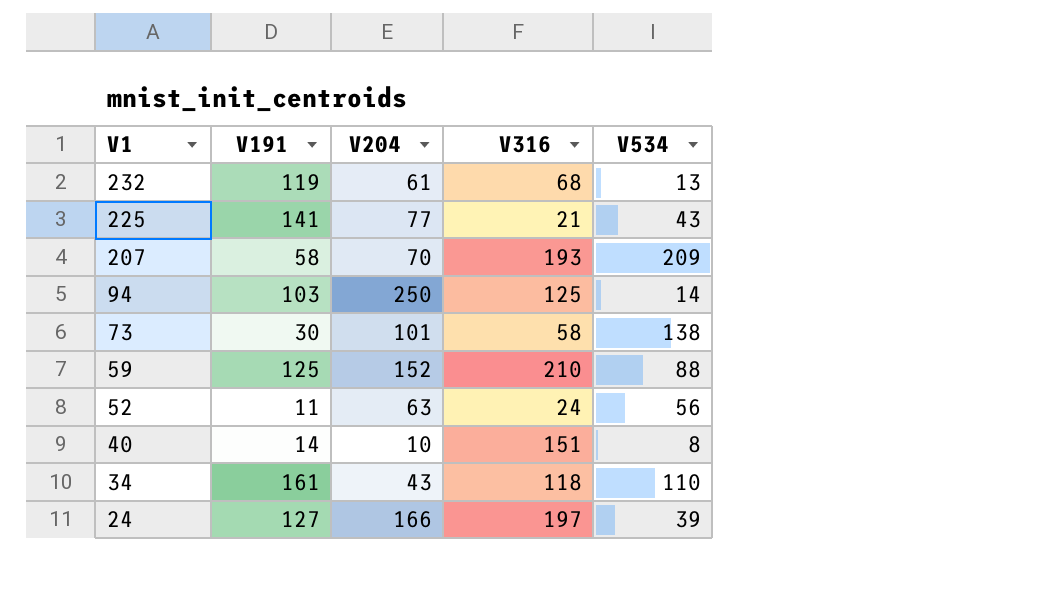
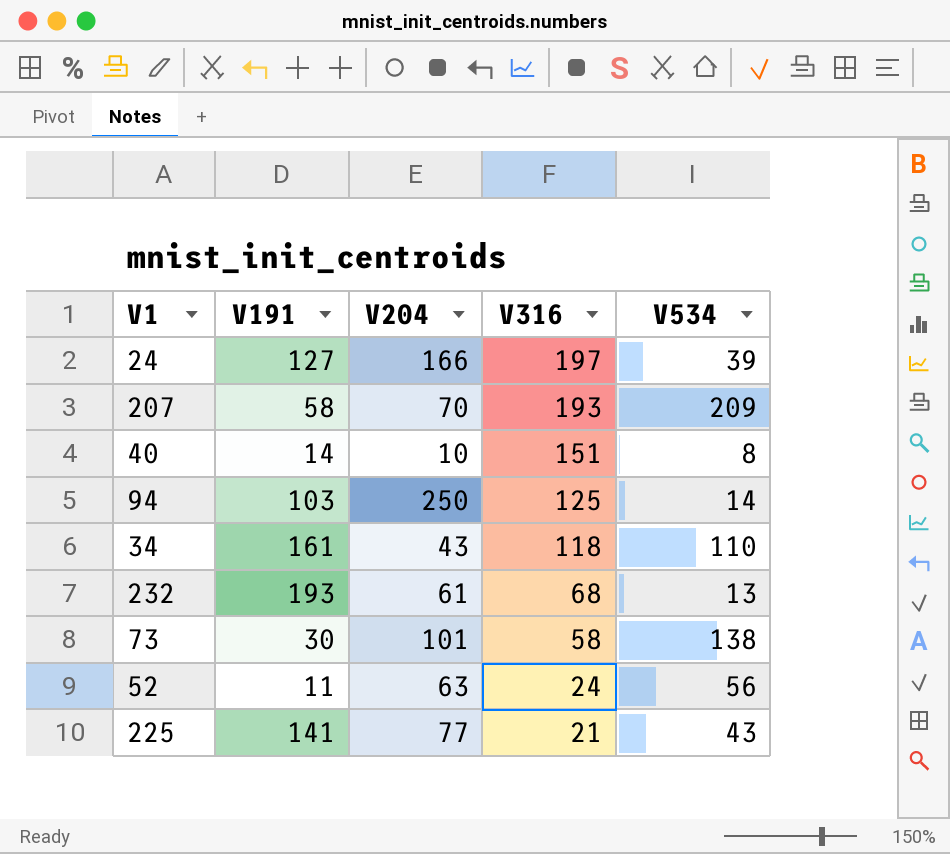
row order: V1 descending -> V316 descending
row 59: 125 | 152 | 210 | 88 -> none
232 | V191: 119 -> 193

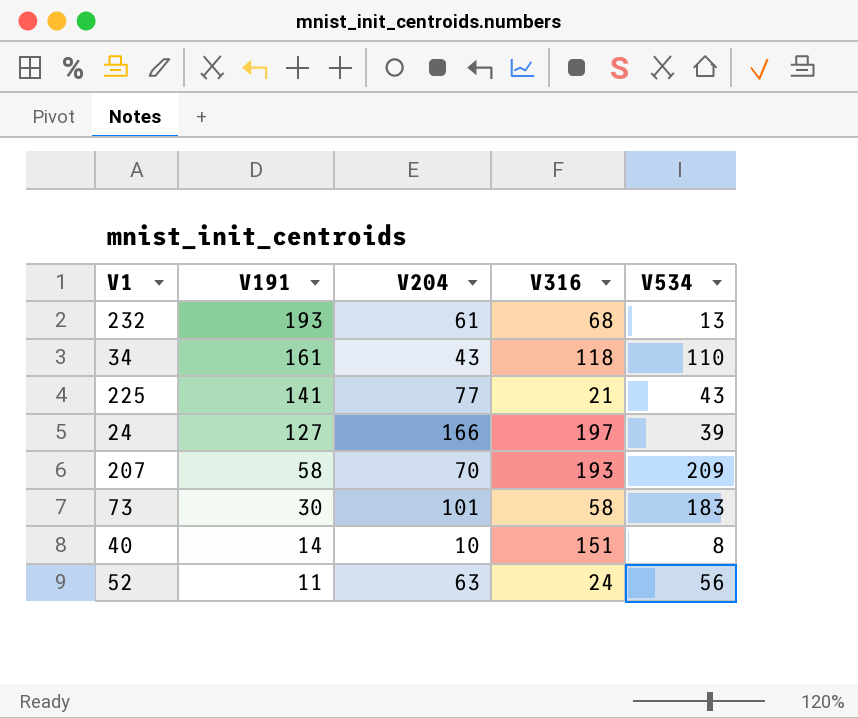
row order: V316 descending -> V191 descending
row 94: 103 | 250 | 125 | 14 -> none
73 | V534: 138 -> 183

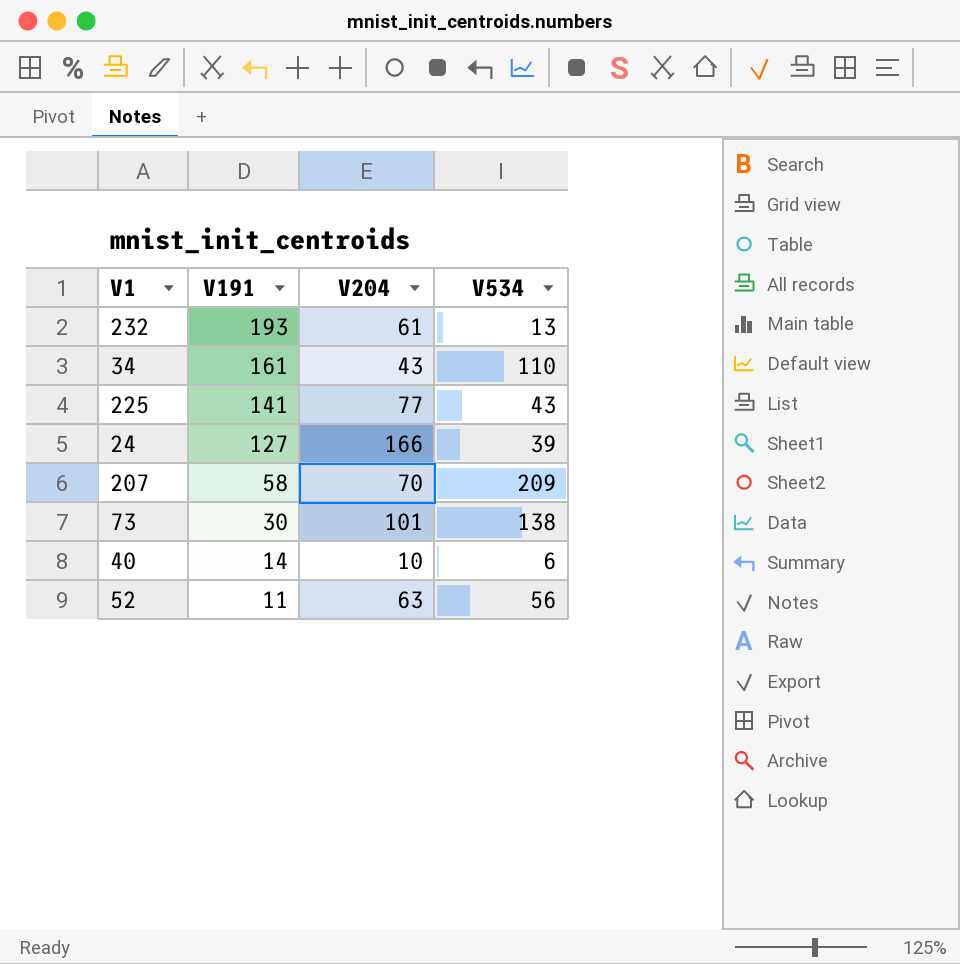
column V316 | position: 4 -> none
73 | V534: 183 -> 138
40 | V534: 8 -> 6

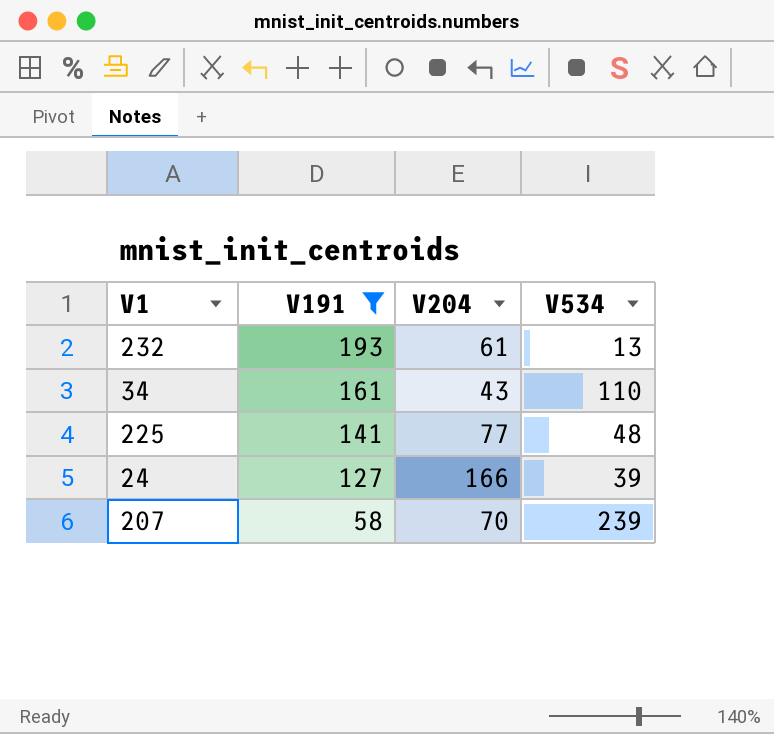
filter: none -> V191 >= 58
225 | V534: 43 -> 48
207 | V534: 209 -> 239

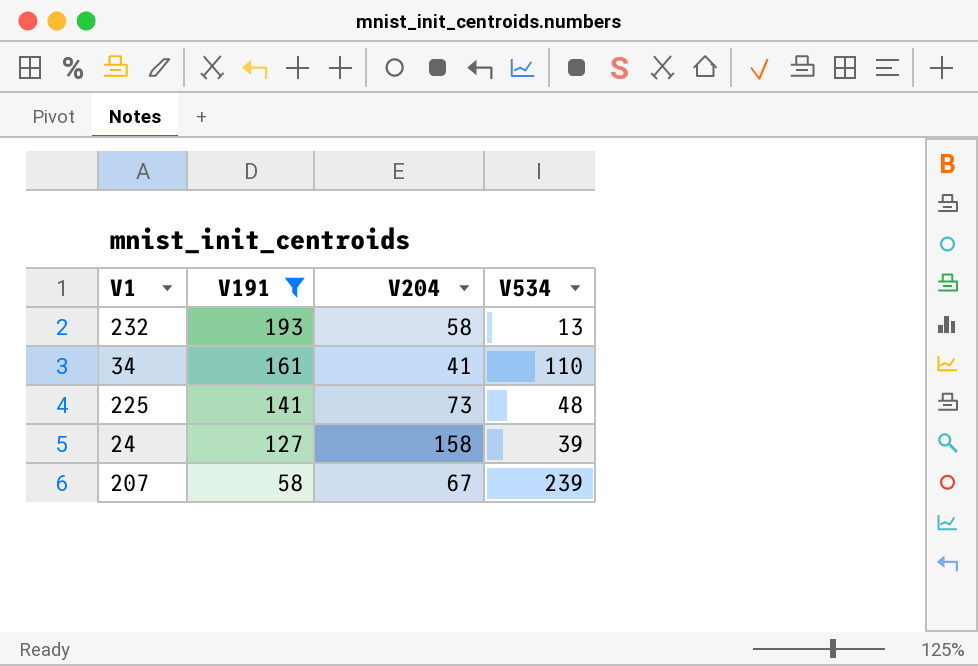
232 | V204: 61 -> 58
34 | V204: 43 -> 41
225 | V204: 77 -> 73
24 | V204: 166 -> 158
207 | V204: 70 -> 67

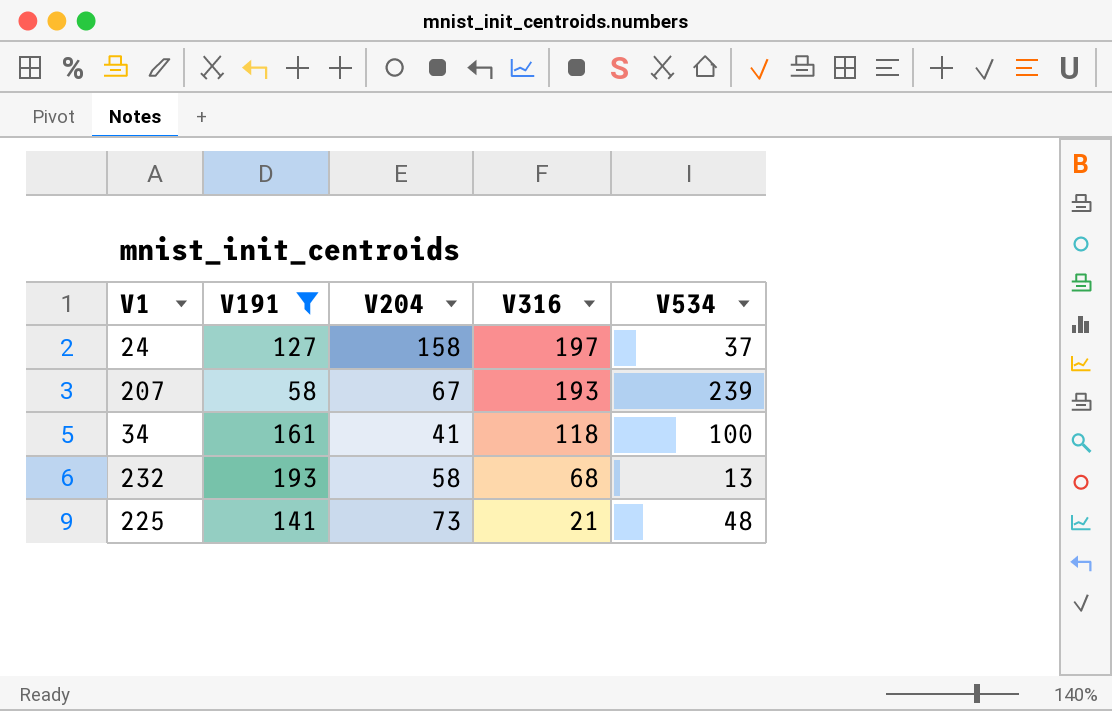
row order: V191 descending -> V316 descending
column V316 | position: none -> 4
24 | V534: 39 -> 37
34 | V534: 110 -> 100

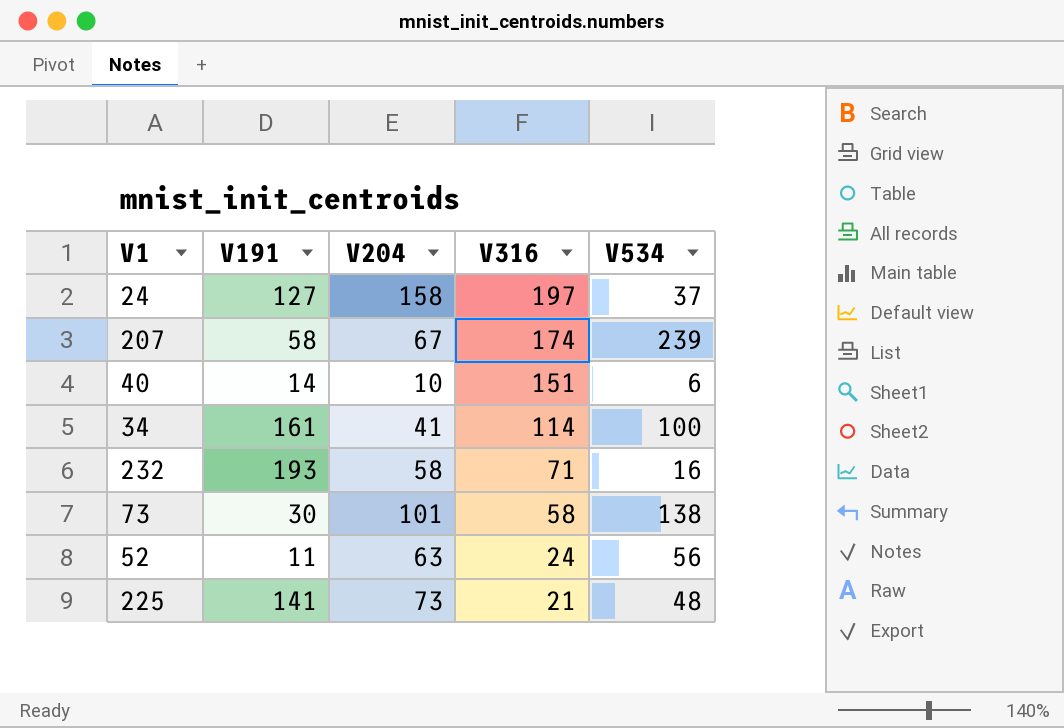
filter: V191 >= 58 -> none
207 | V316: 193 -> 174
34 | V316: 118 -> 114
232 | V316: 68 -> 71
232 | V534: 13 -> 16

